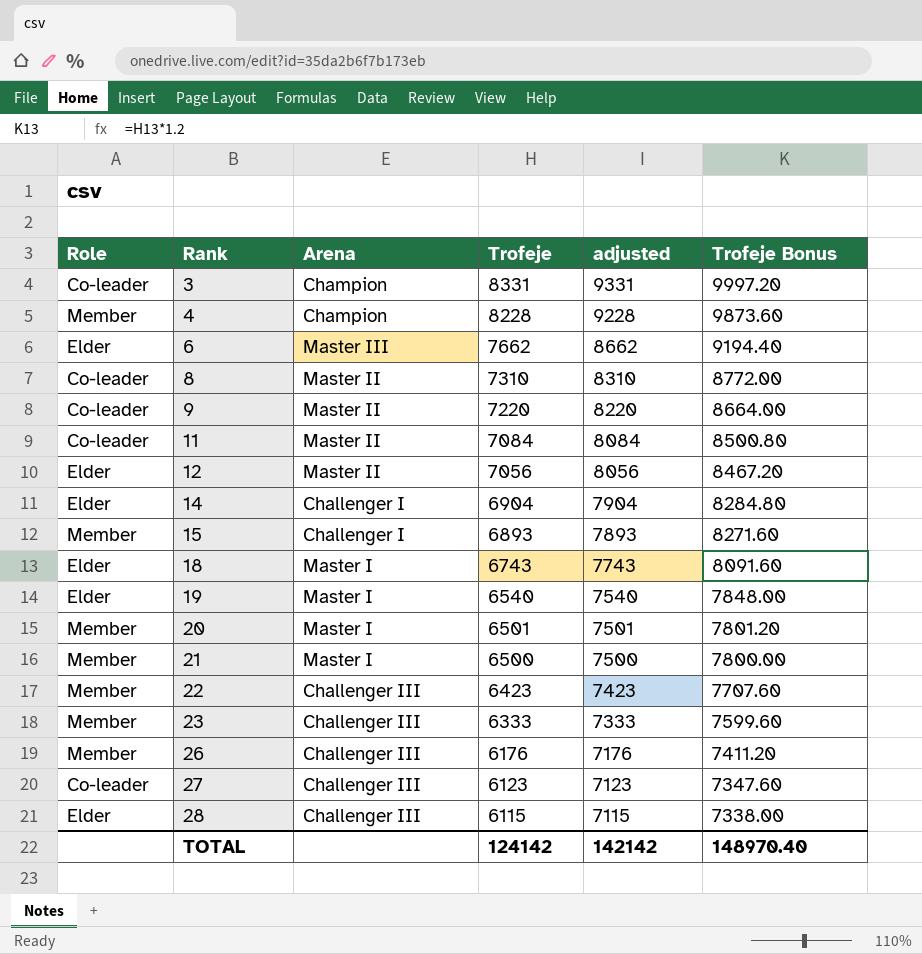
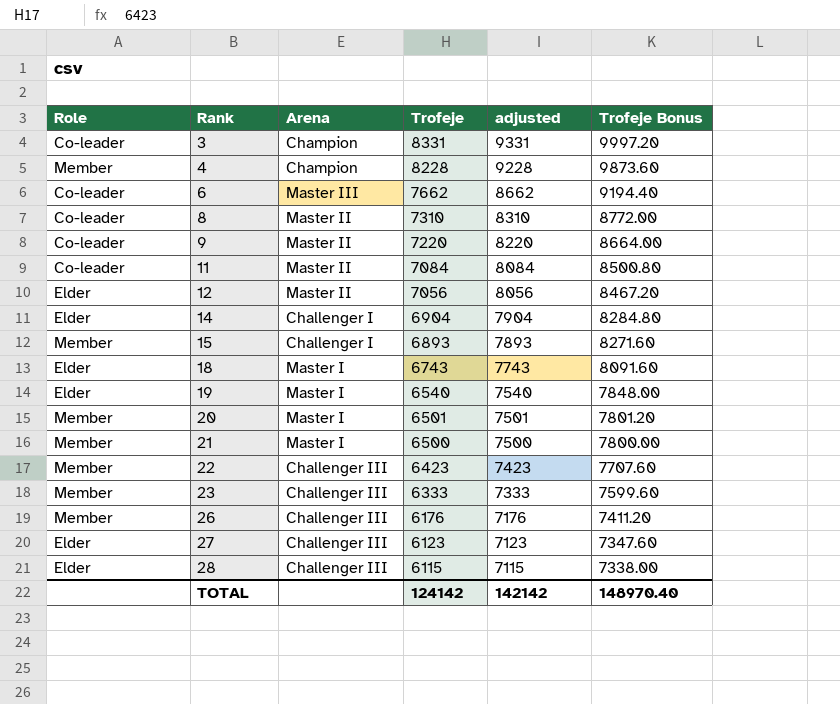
6 | Role: Elder -> Co-leader
27 | Role: Co-leader -> Elder

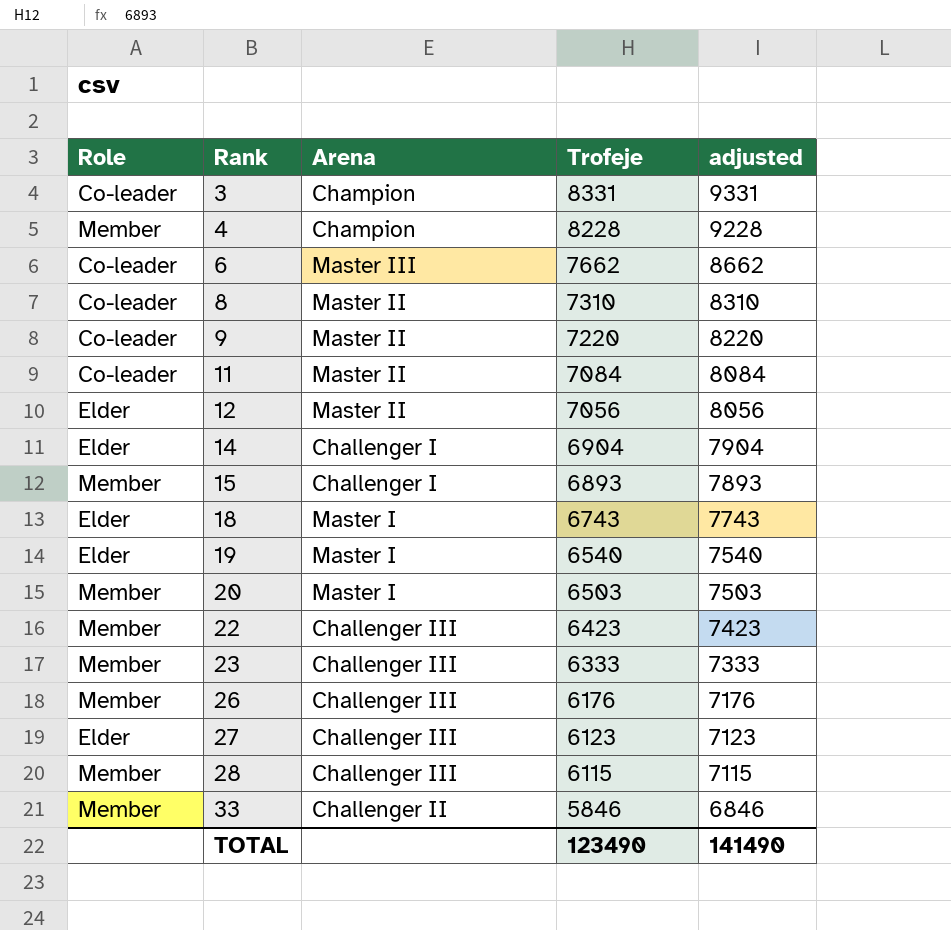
column Trofeje Bonus | formula: [Trofeje] * 1.2 -> none
row 21: Member | Master I | 6500 | 7500 | 7800.00 -> none
20 | Trofeje: 6501 -> 6503
20 | adjusted: 7501 -> 7503
28 | Role: Elder -> Member
row 33: none -> Member | Challenger II | 5846 | 6846
TOTAL | Trofeje: 124142 -> 123490
TOTAL | adjusted: 142142 -> 141490

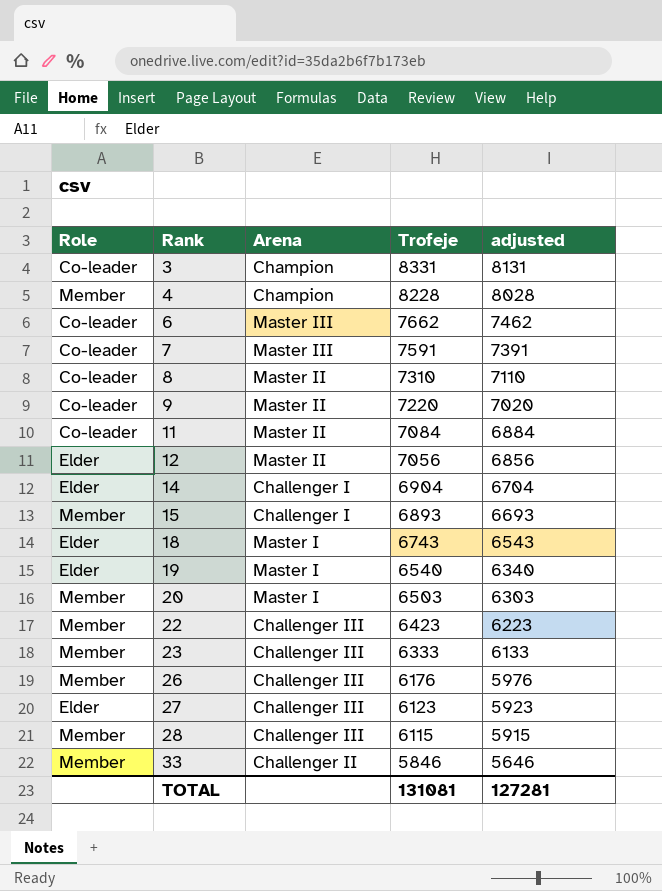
column adjusted | formula: [Trofeje] + 1000 -> [Trofeje] - 200
row 7: none -> Co-leader | Master III | 7591 | 7391
TOTAL | Trofeje: 123490 -> 131081
TOTAL | adjusted: 141490 -> 127281

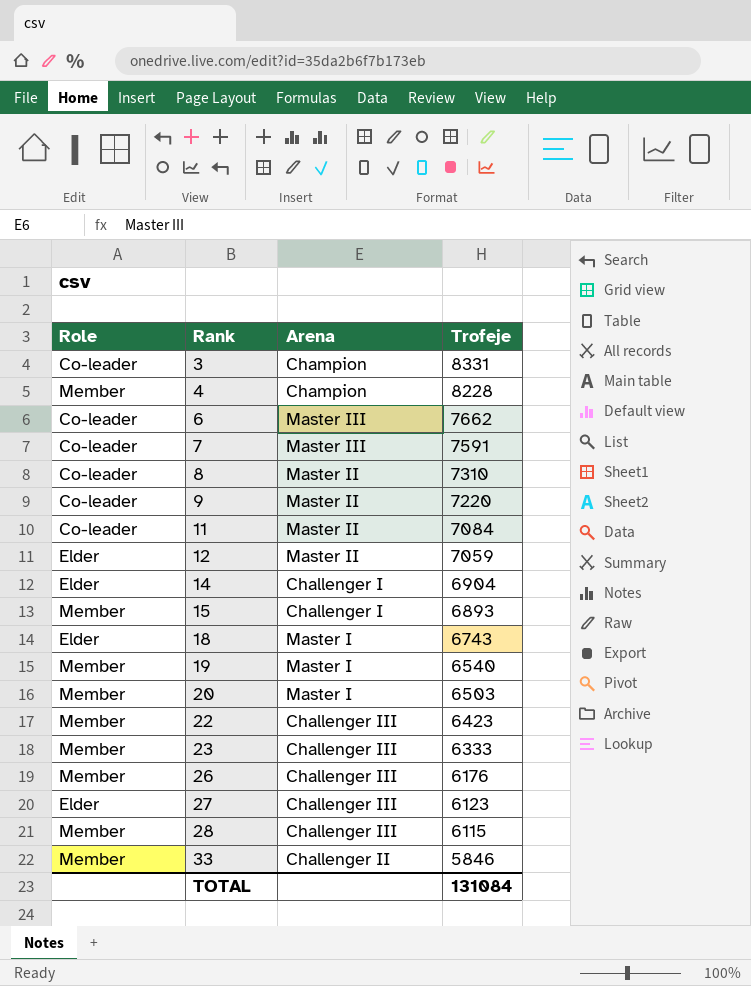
column adjusted | formula: [Trofeje] - 200 -> none
12 | Trofeje: 7056 -> 7059
19 | Role: Elder -> Member
TOTAL | Trofeje: 131081 -> 131084

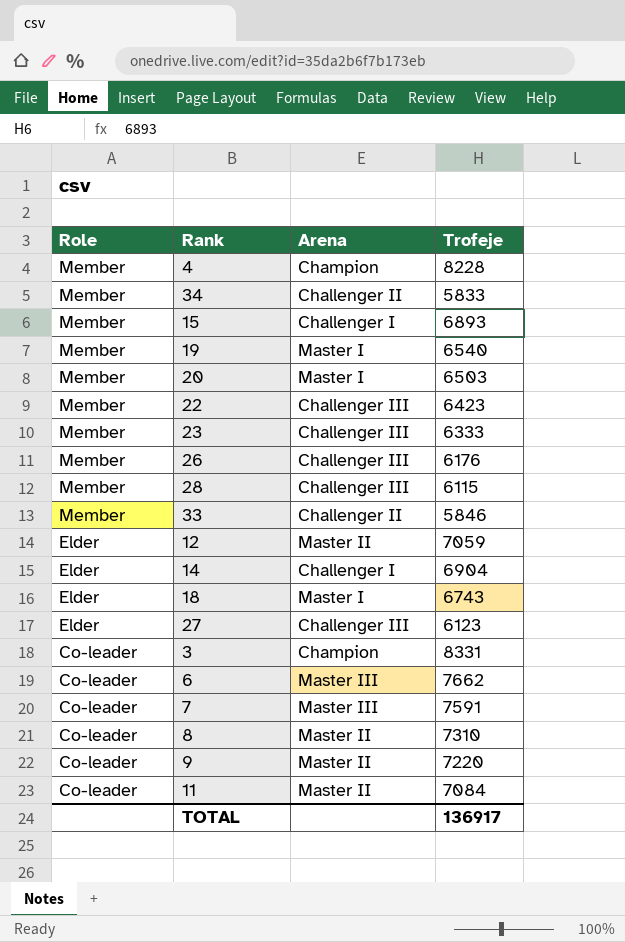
row order: Rank ascending -> Role descending
row 34: none -> Member | Challenger II | 5833
TOTAL | Trofeje: 131084 -> 136917

